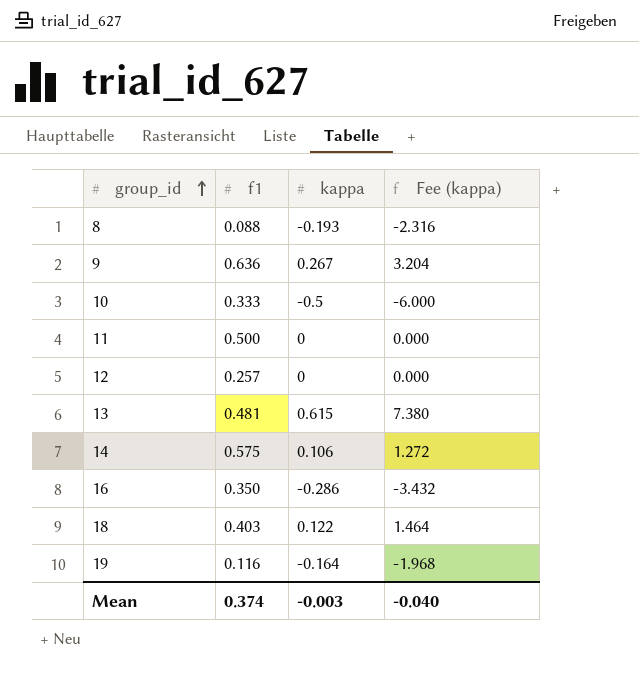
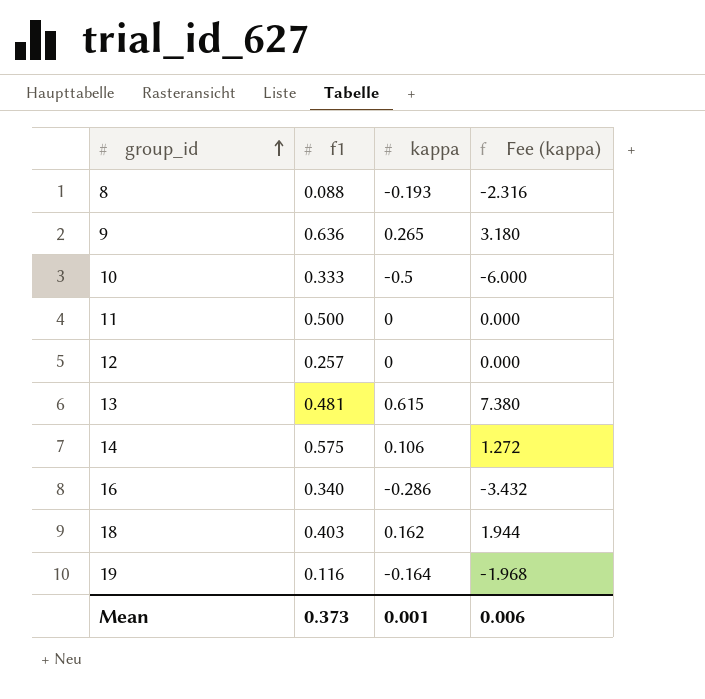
9 | kappa: 0.267 -> 0.265
9 | Fee (kappa): 3.204 -> 3.180
16 | f1: 0.350 -> 0.340
18 | kappa: 0.122 -> 0.162
18 | Fee (kappa): 1.464 -> 1.944
Mean | f1: 0.374 -> 0.373
Mean | kappa: -0.003 -> 0.001
Mean | Fee (kappa): -0.040 -> 0.006

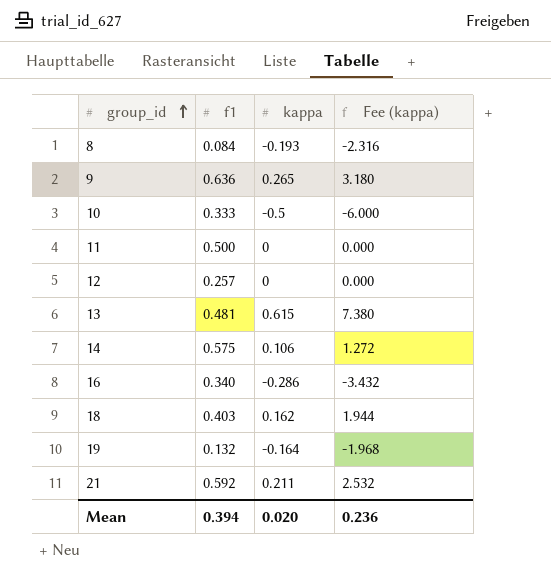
8 | f1: 0.088 -> 0.084
19 | f1: 0.116 -> 0.132
row 21: none -> 0.592 | 0.211 | 2.532
Mean | f1: 0.373 -> 0.394
Mean | kappa: 0.001 -> 0.020
Mean | Fee (kappa): 0.006 -> 0.236

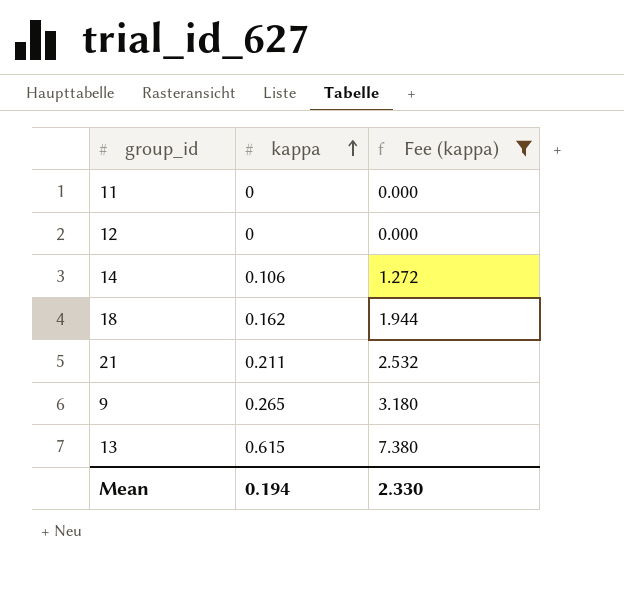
filter: none -> Fee (kappa) >= 0.000
row order: group_id ascending -> kappa ascending
column f1 | position: 2 -> none
Mean | kappa: 0.020 -> 0.194
Mean | Fee (kappa): 0.236 -> 2.330

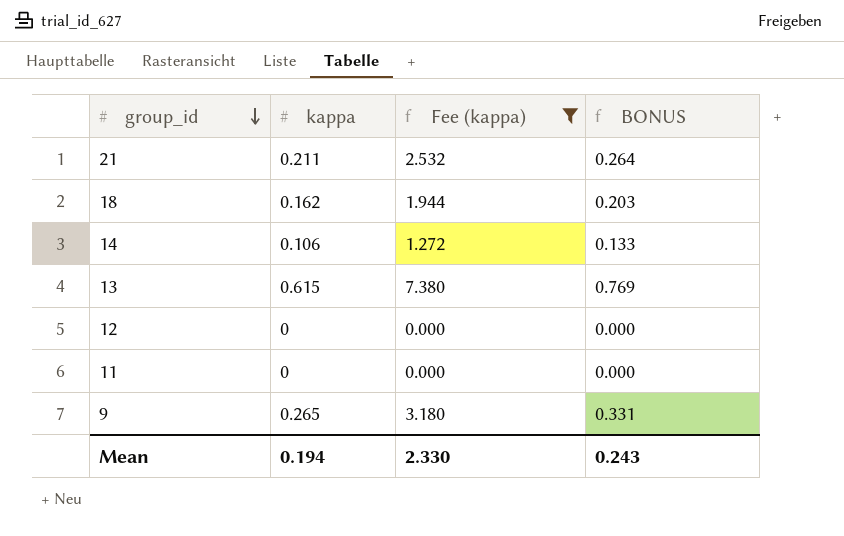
row order: kappa ascending -> group_id descending
column BONUS | formula: none -> [kappa] * 1.25

